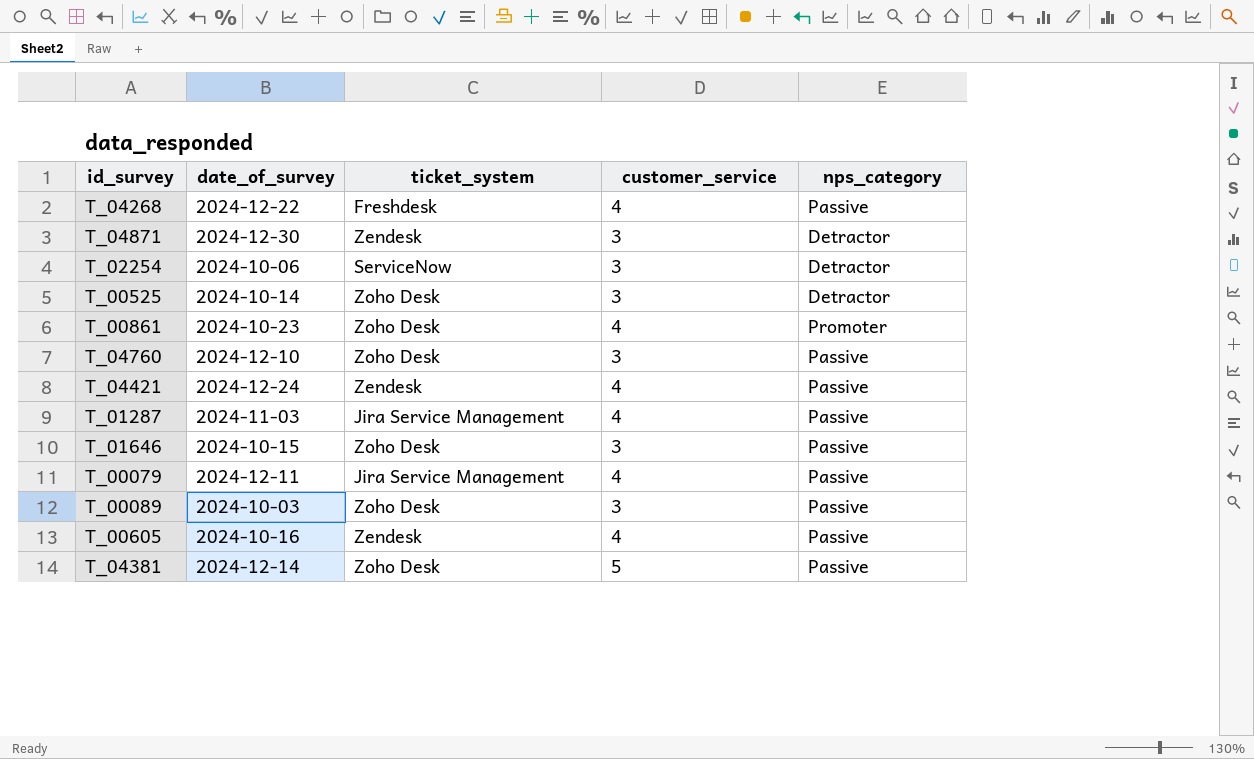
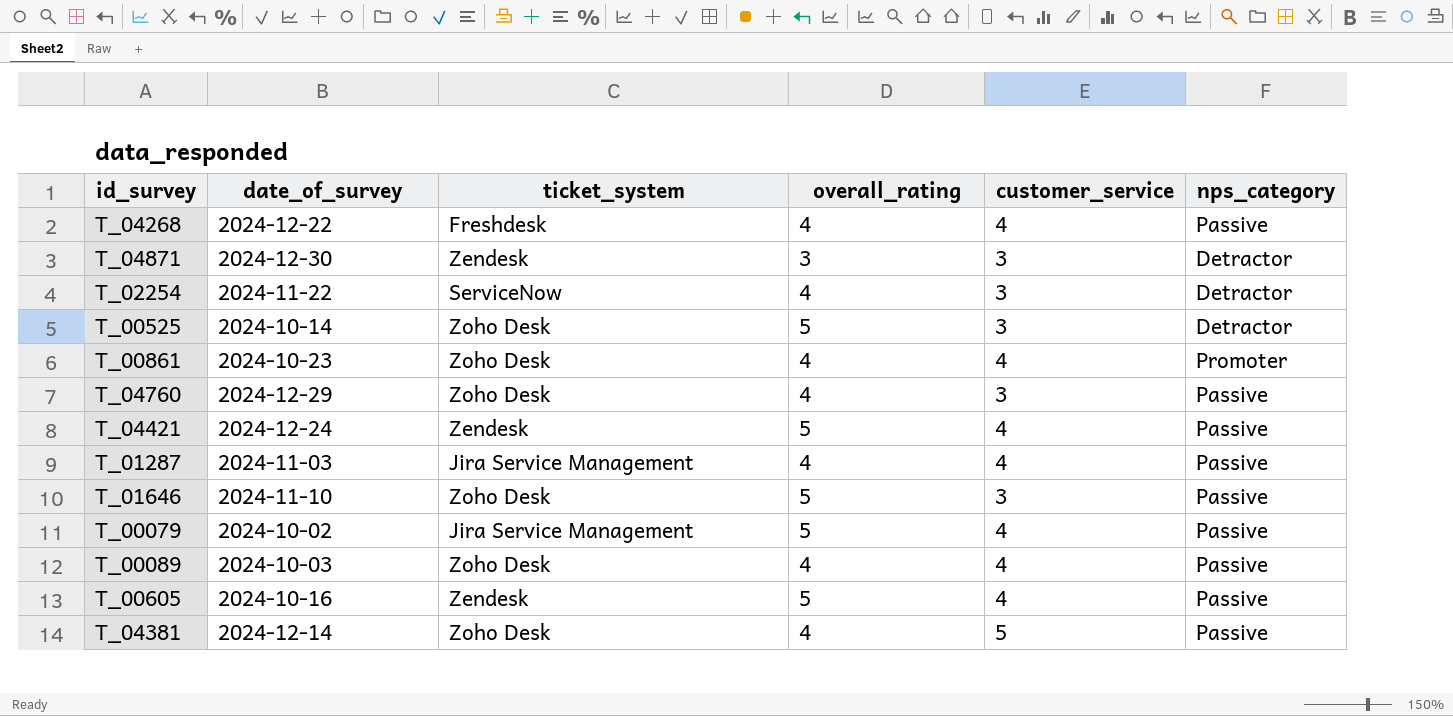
column overall_rating | position: none -> 4
T_02254 | date_of_survey: 2024-10-06 -> 2024-11-22
T_04760 | date_of_survey: 2024-12-10 -> 2024-12-29
T_01646 | date_of_survey: 2024-10-15 -> 2024-11-10
T_00079 | date_of_survey: 2024-12-11 -> 2024-10-02
T_00089 | customer_service: 3 -> 4

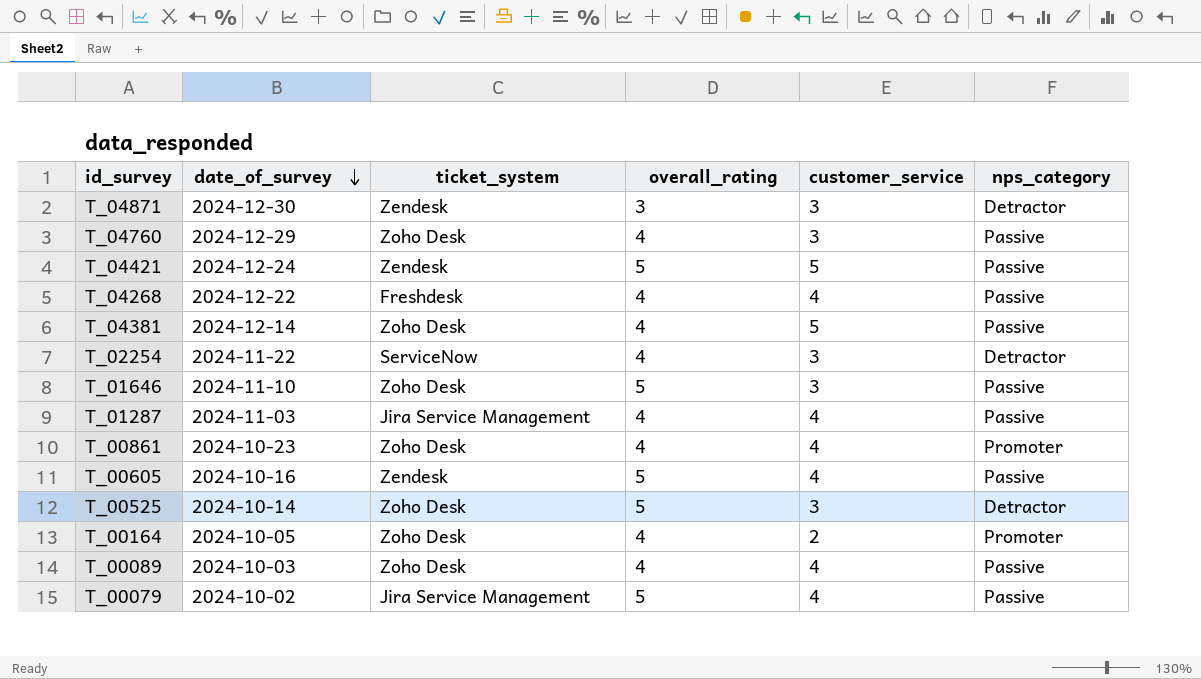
row order: none -> date_of_survey descending
T_04421 | customer_service: 4 -> 5
row T_00164: none -> 2024-10-05 | Zoho Desk | 4 | 2 | Promoter

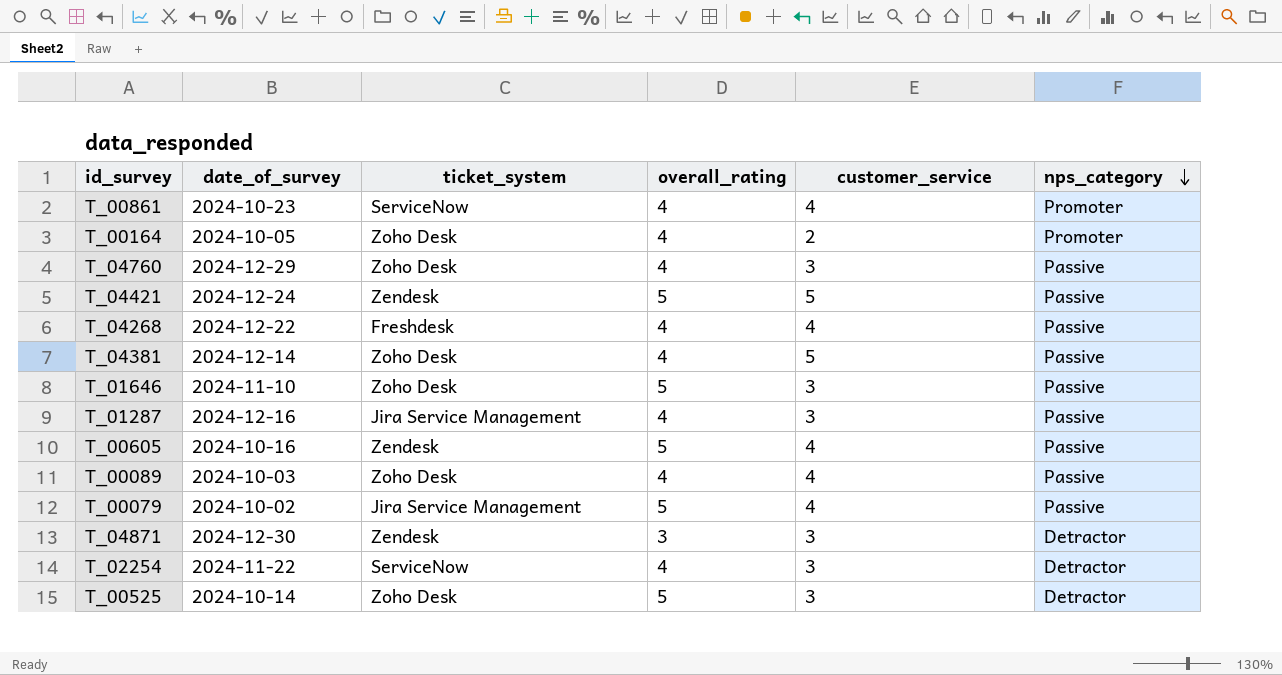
row order: date_of_survey descending -> nps_category descending
T_00861 | ticket_system: Zoho Desk -> ServiceNow
T_01287 | date_of_survey: 2024-11-03 -> 2024-12-16
T_01287 | customer_service: 4 -> 3

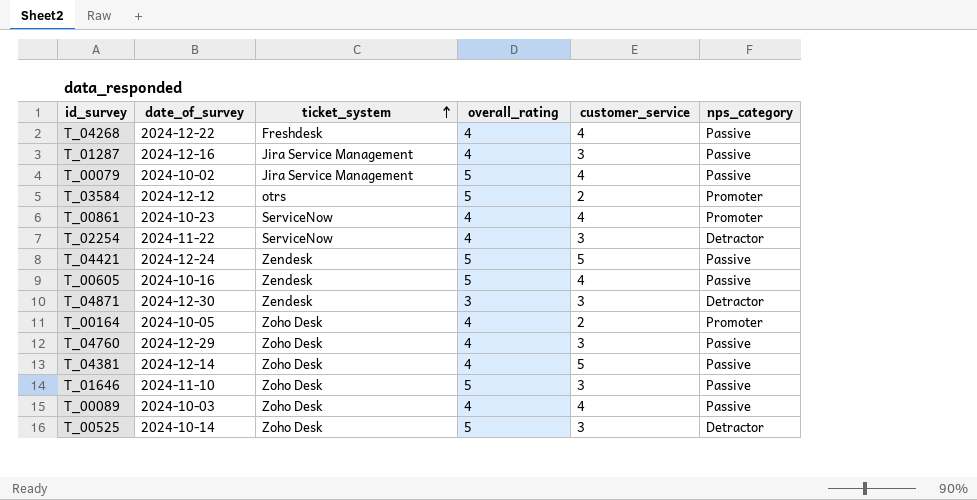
row order: nps_category descending -> ticket_system ascending
row T_03584: none -> 2024-12-12 | otrs | 5 | 2 | Promoter

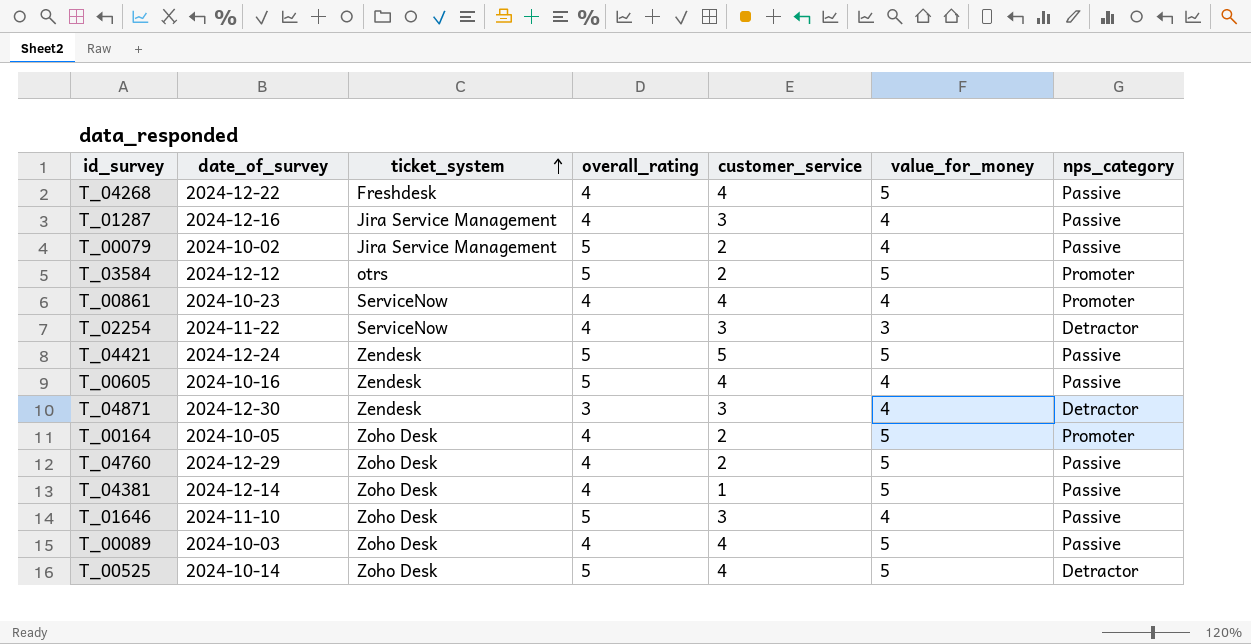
column value_for_money | position: none -> 6
T_00079 | customer_service: 4 -> 2
T_04760 | customer_service: 3 -> 2
T_04381 | customer_service: 5 -> 1
T_00525 | customer_service: 3 -> 4

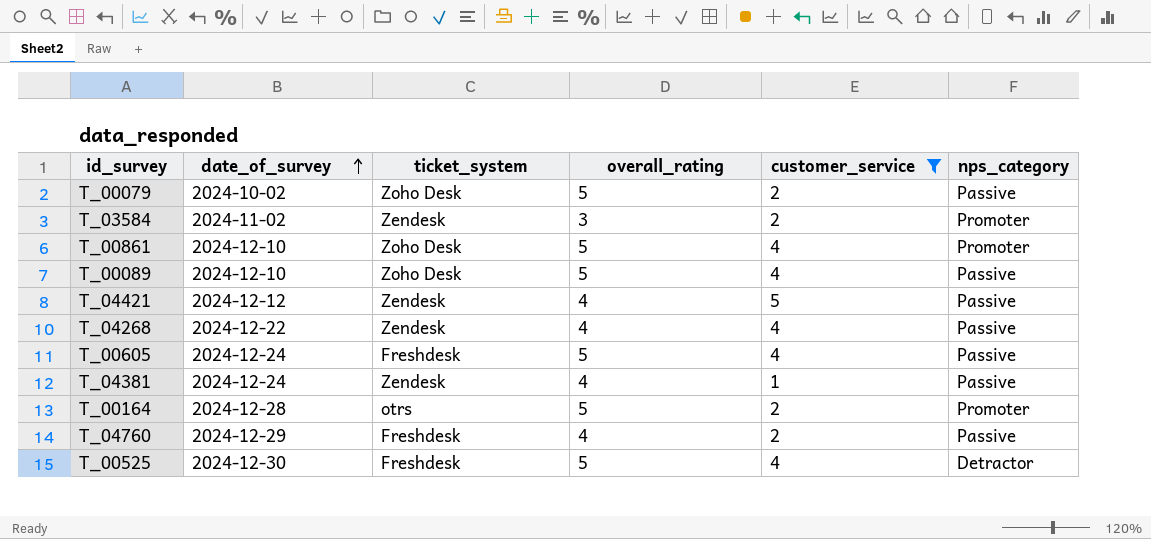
filter: none -> customer_service != 3
row order: ticket_system ascending -> date_of_survey ascending
column value_for_money | position: 6 -> none
T_00079 | ticket_system: Jira Service Management -> Zoho Desk
T_03584 | date_of_survey: 2024-12-12 -> 2024-11-02
T_03584 | ticket_system: otrs -> Zendesk
T_03584 | overall_rating: 5 -> 3
T_00861 | date_of_survey: 2024-10-23 -> 2024-12-10
T_00861 | ticket_system: ServiceNow -> Zoho Desk
T_00861 | overall_rating: 4 -> 5
T_00089 | date_of_survey: 2024-10-03 -> 2024-12-10
T_00089 | overall_rating: 4 -> 5
T_04421 | date_of_survey: 2024-12-24 -> 2024-12-12
T_04421 | overall_rating: 5 -> 4
T_04268 | ticket_system: Freshdesk -> Zendesk
T_00605 | date_of_survey: 2024-10-16 -> 2024-12-24
T_00605 | ticket_system: Zendesk -> Freshdesk
T_04381 | date_of_survey: 2024-12-14 -> 2024-12-24
T_04381 | ticket_system: Zoho Desk -> Zendesk
T_00164 | date_of_survey: 2024-10-05 -> 2024-12-28
T_00164 | ticket_system: Zoho Desk -> otrs
T_00164 | overall_rating: 4 -> 5
T_04760 | ticket_system: Zoho Desk -> Freshdesk
T_00525 | date_of_survey: 2024-10-14 -> 2024-12-30
T_00525 | ticket_system: Zoho Desk -> Freshdesk

